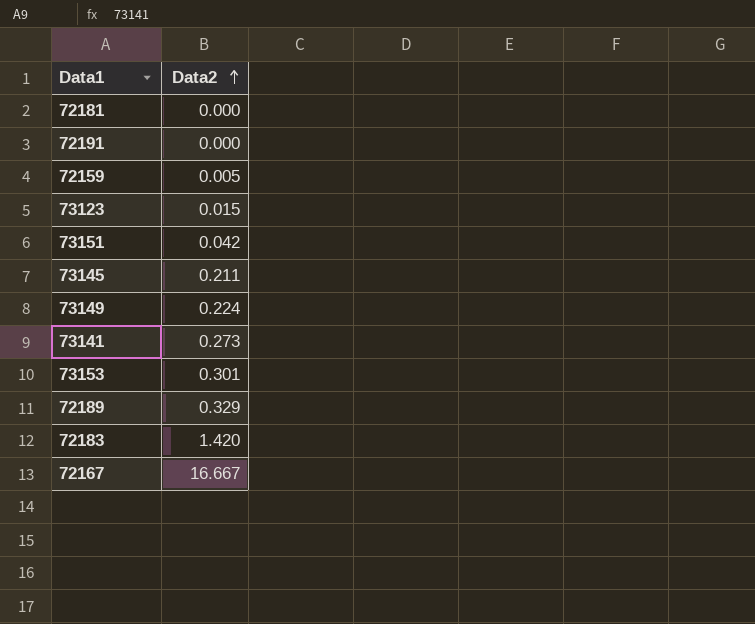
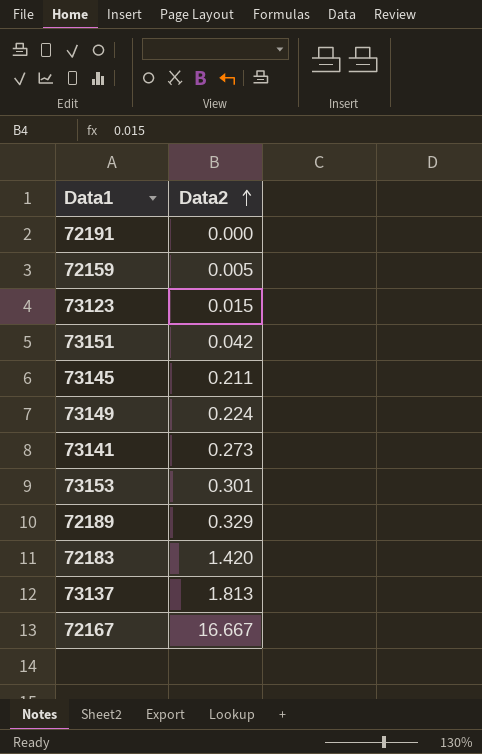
row 72181: 0.000 -> none
row 73137: none -> 1.813

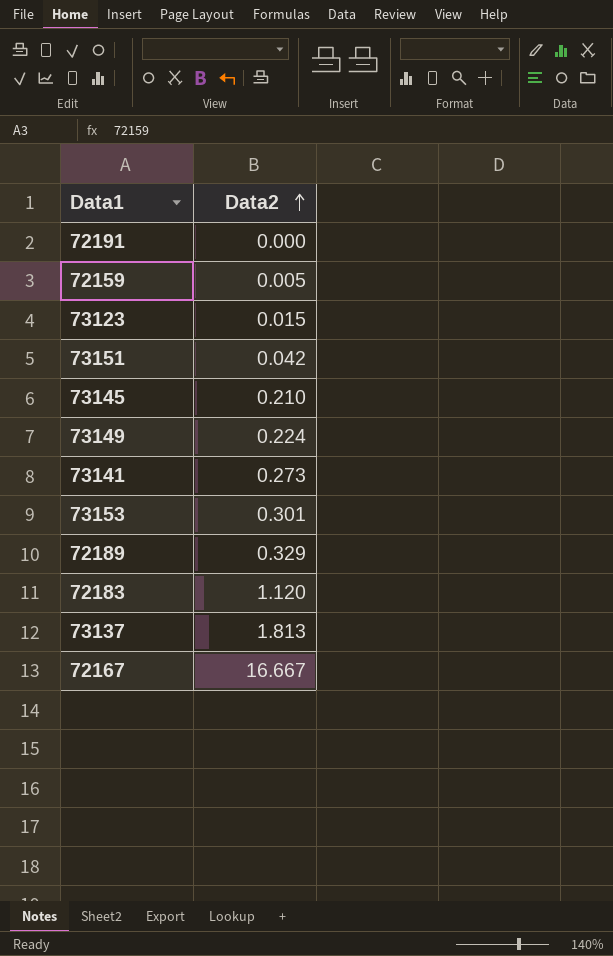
73145 | Data2: 0.211 -> 0.210
72183 | Data2: 1.420 -> 1.120

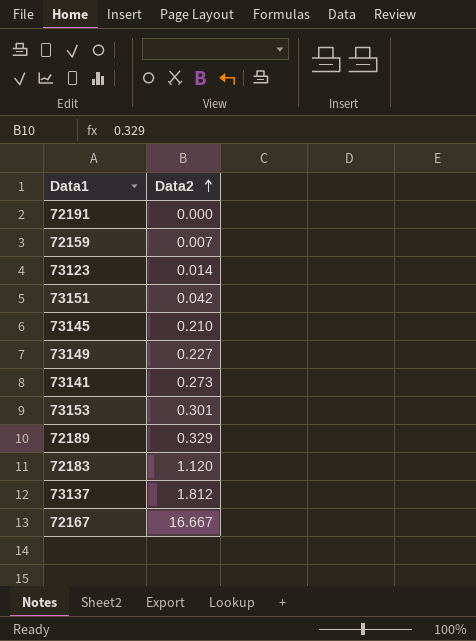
72159 | Data2: 0.005 -> 0.007
73123 | Data2: 0.015 -> 0.014
73149 | Data2: 0.224 -> 0.227
73137 | Data2: 1.813 -> 1.812

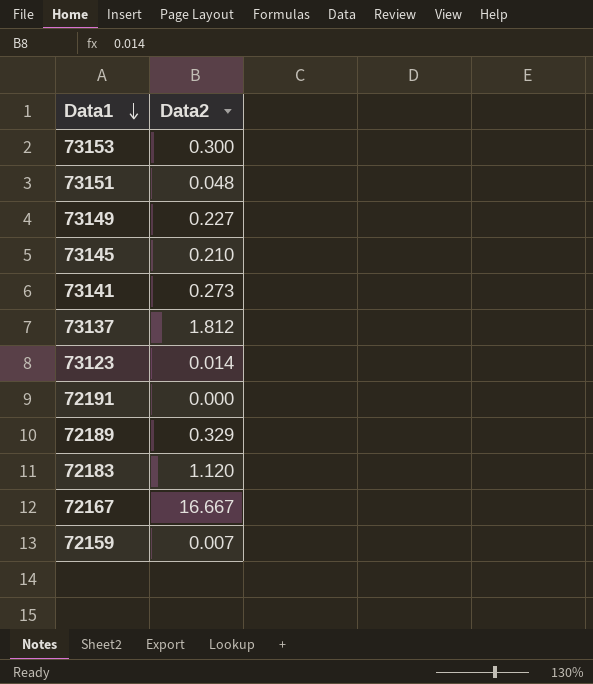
row order: Data2 ascending -> Data1 descending
73153 | Data2: 0.301 -> 0.300
73151 | Data2: 0.042 -> 0.048

